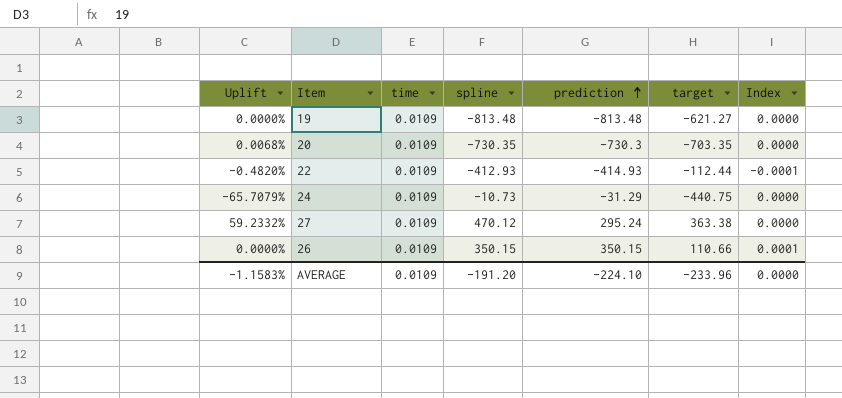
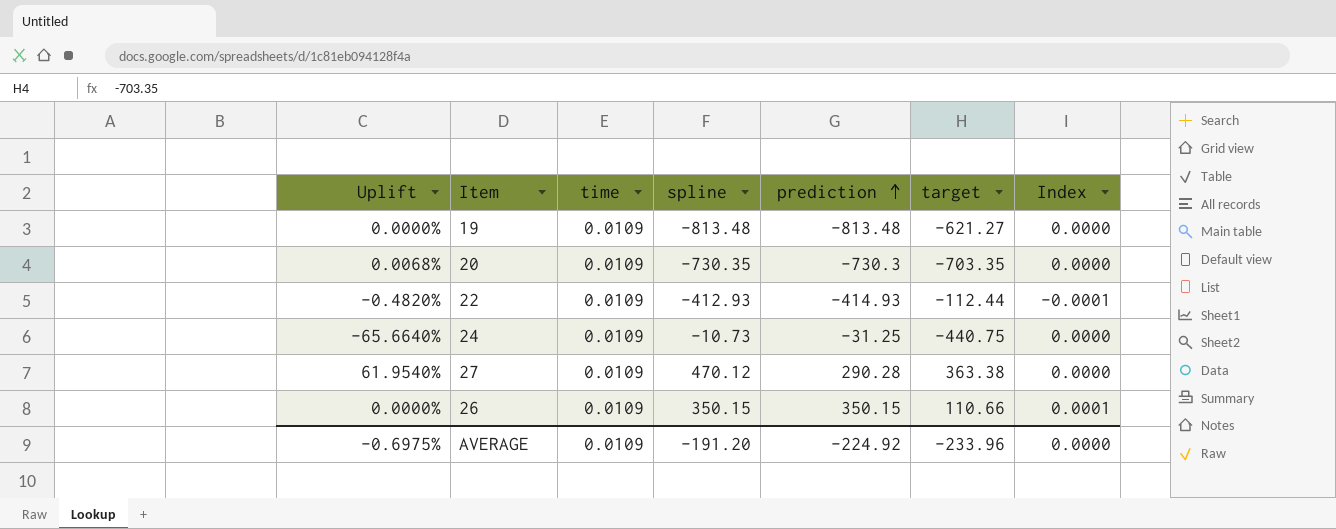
24 | Uplift: -65.7079% -> -65.6640%
24 | prediction: -31.29 -> -31.25
27 | Uplift: 59.2332% -> 61.9540%
27 | prediction: 295.24 -> 290.28
AVERAGE | Uplift: -1.1583% -> -0.6975%
AVERAGE | prediction: -224.10 -> -224.92

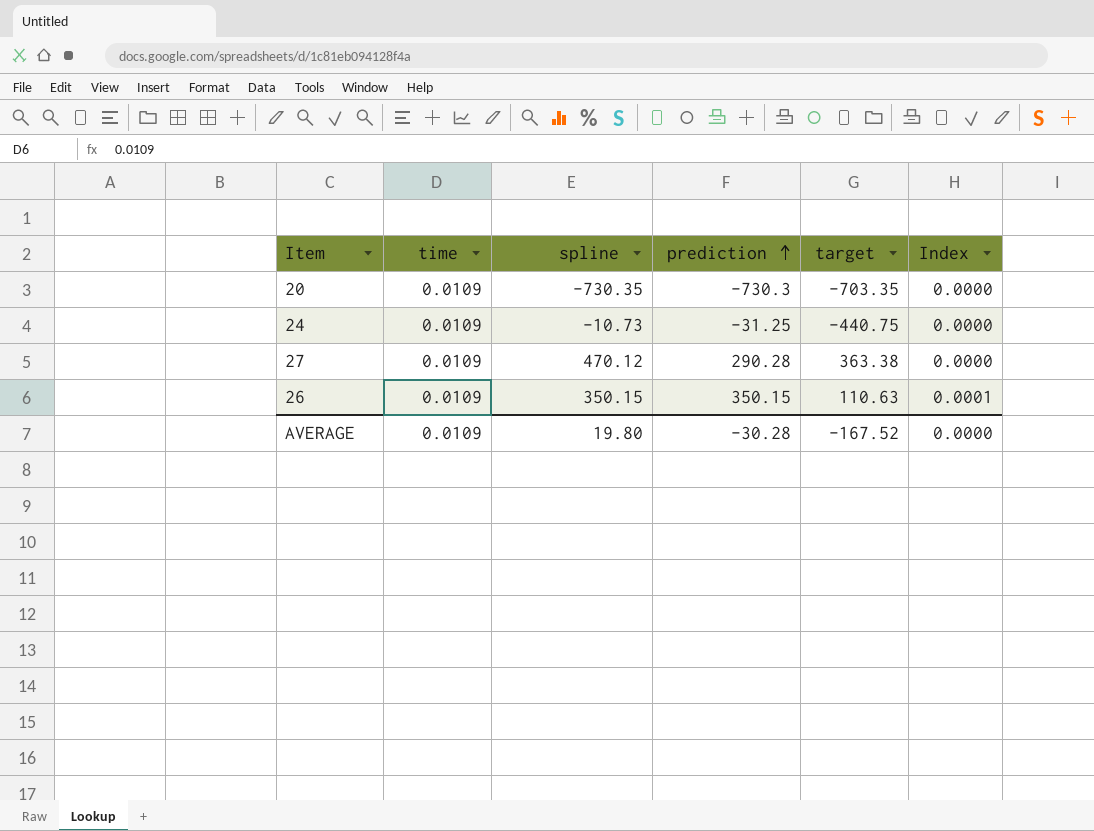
column Uplift | formula: ([spline] - [prediction]) / [prediction] -> none
row 19: 0.0000% | 0.0109 | -813.48 | -813.48 | -621.27 | 0.0000 -> none
row 22: -0.4820% | 0.0109 | -412.93 | -414.93 | -112.44 | -0.0001 -> none
26 | target: 110.66 -> 110.63
AVERAGE | spline: -191.20 -> 19.80
AVERAGE | prediction: -224.92 -> -30.28
AVERAGE | target: -233.96 -> -167.52

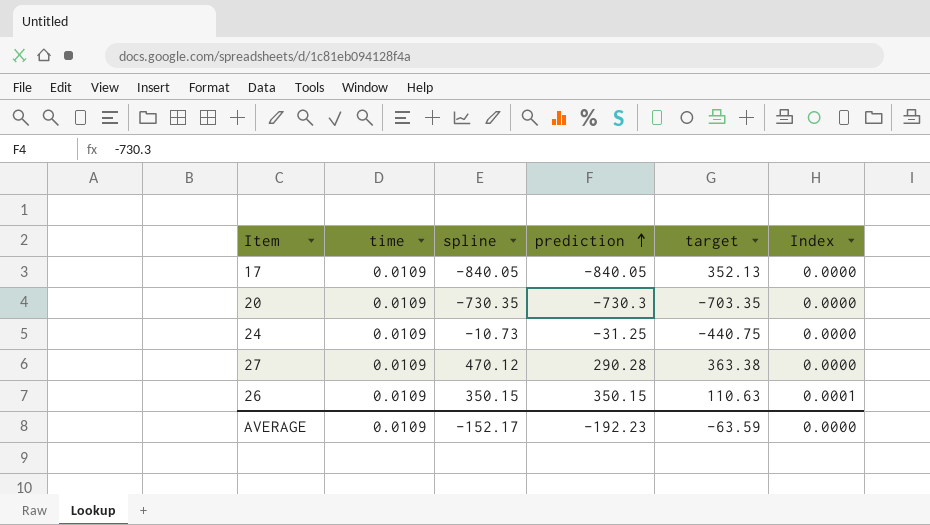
row 17: none -> 0.0109 | -840.05 | -840.05 | 352.13 | 0.0000
AVERAGE | spline: 19.80 -> -152.17
AVERAGE | prediction: -30.28 -> -192.23
AVERAGE | target: -167.52 -> -63.59

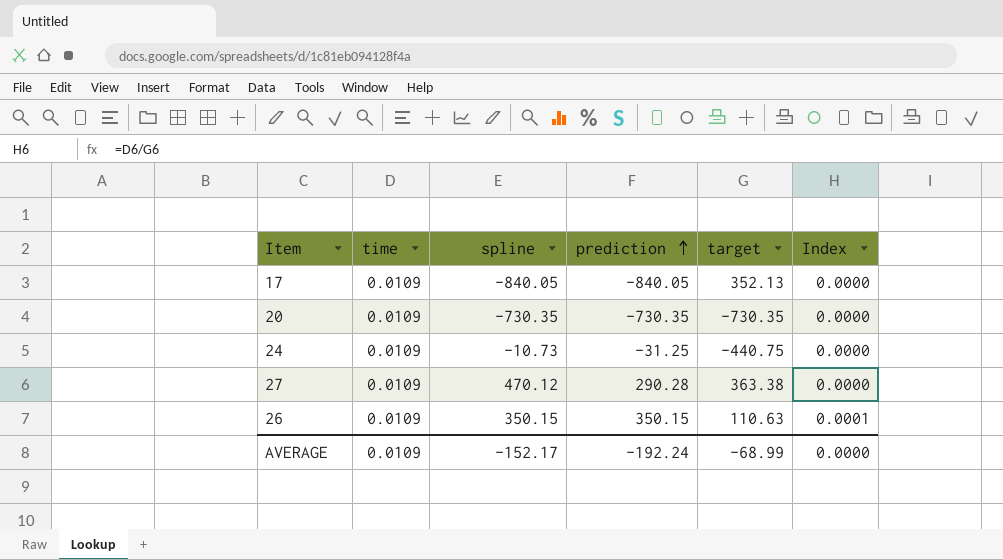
20 | prediction: -730.3 -> -730.35
20 | target: -703.35 -> -730.35
AVERAGE | prediction: -192.23 -> -192.24
AVERAGE | target: -63.59 -> -68.99

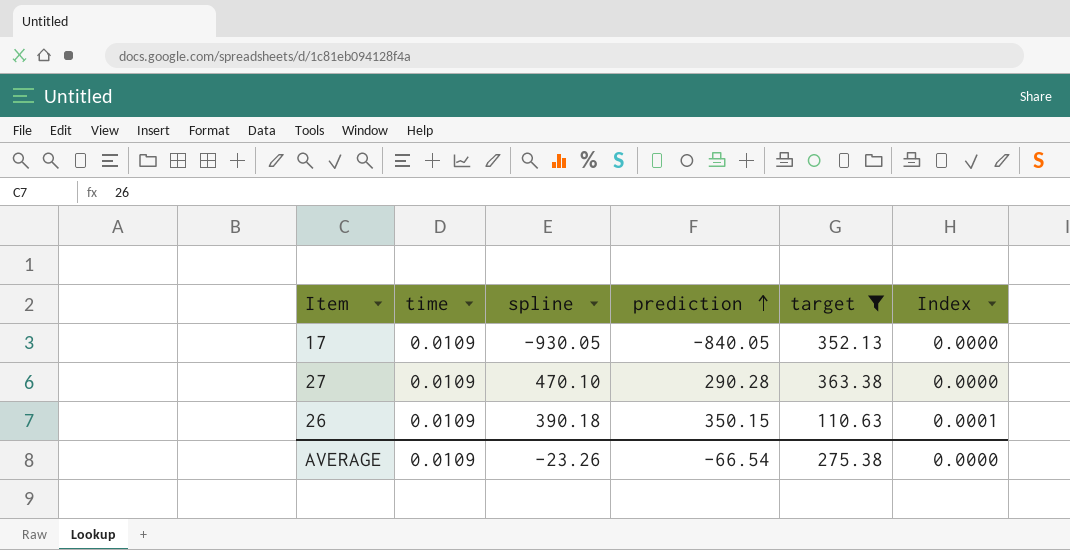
filter: none -> target >= 110.63
17 | spline: -840.05 -> -930.05
27 | spline: 470.12 -> 470.10
26 | spline: 350.15 -> 390.18
AVERAGE | spline: -152.17 -> -23.26
AVERAGE | prediction: -192.24 -> -66.54
AVERAGE | target: -68.99 -> 275.38

